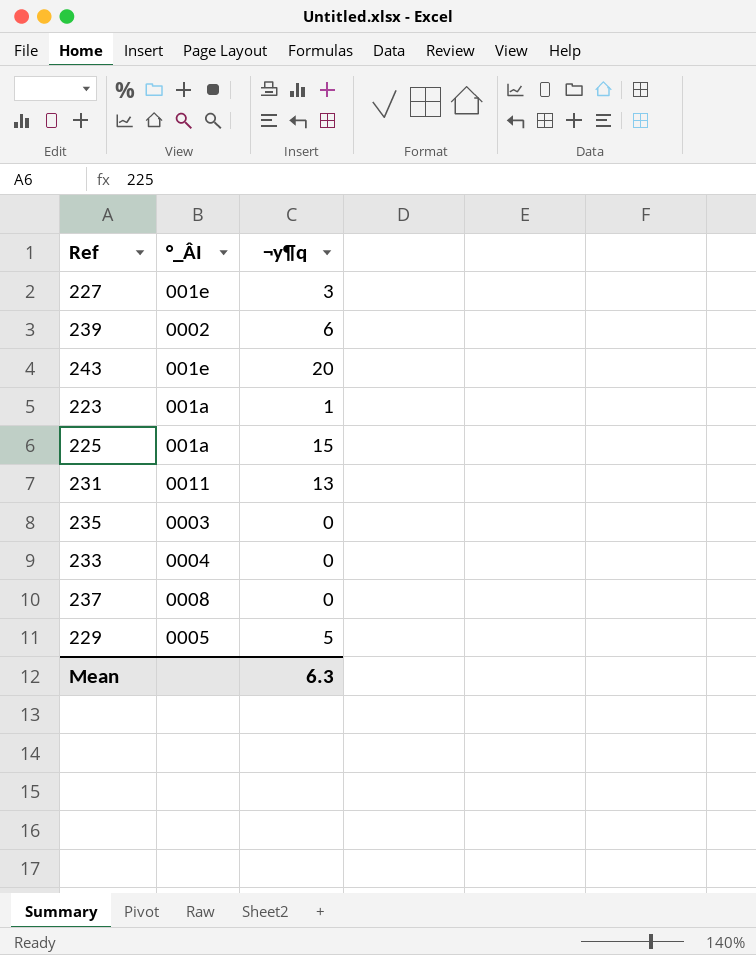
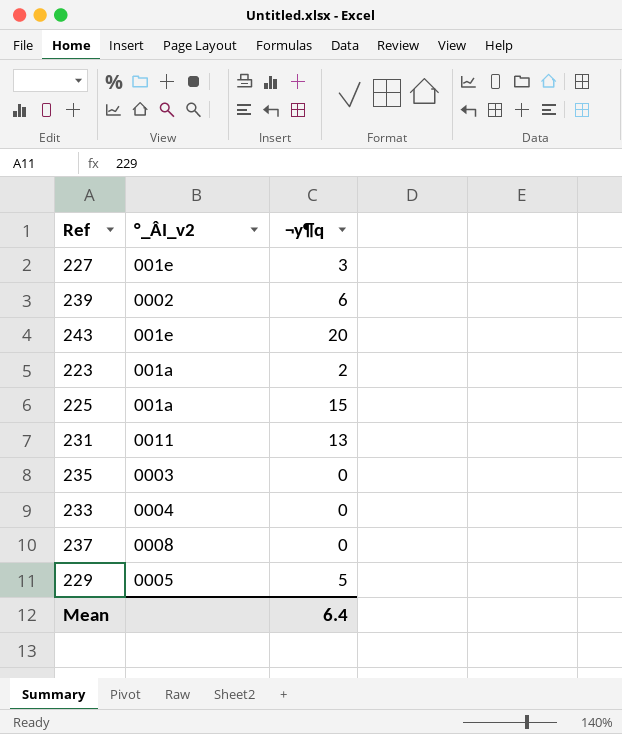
column name: °_ÂI -> °_ÂI_v2
223 | ¬y¶q: 1 -> 2
Mean | ¬y¶q: 6.3 -> 6.4

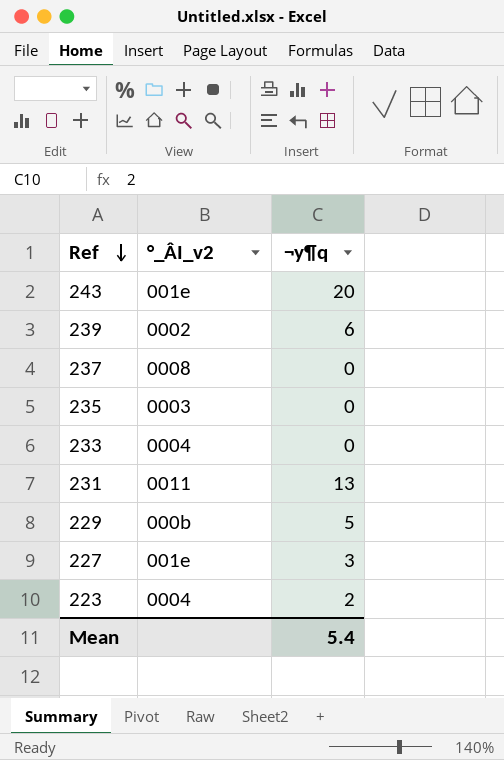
row order: none -> Ref descending
row 225: 001a | 15 -> none
229 | °_ÂI_v2: 0005 -> 000b
223 | °_ÂI_v2: 001a -> 0004
Mean | ¬y¶q: 6.4 -> 5.4

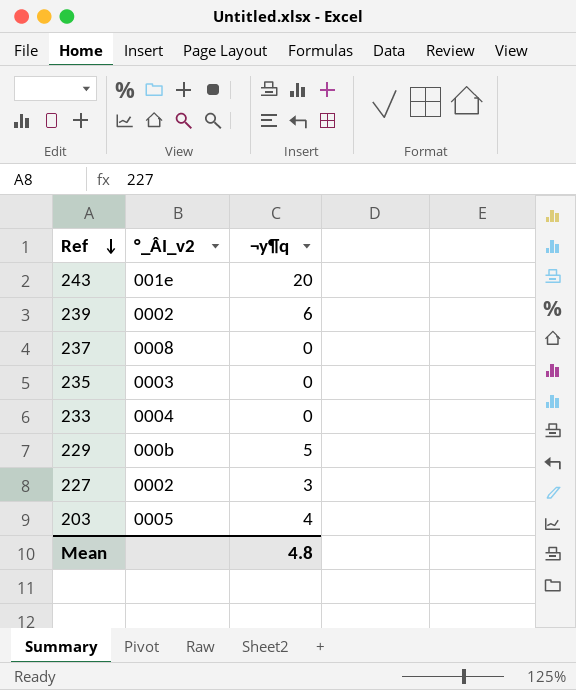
row 231: 0011 | 13 -> none
row 223: 0004 | 2 -> none
227 | °_ÂI_v2: 001e -> 0002
row 203: none -> 0005 | 4
Mean | ¬y¶q: 5.4 -> 4.8

